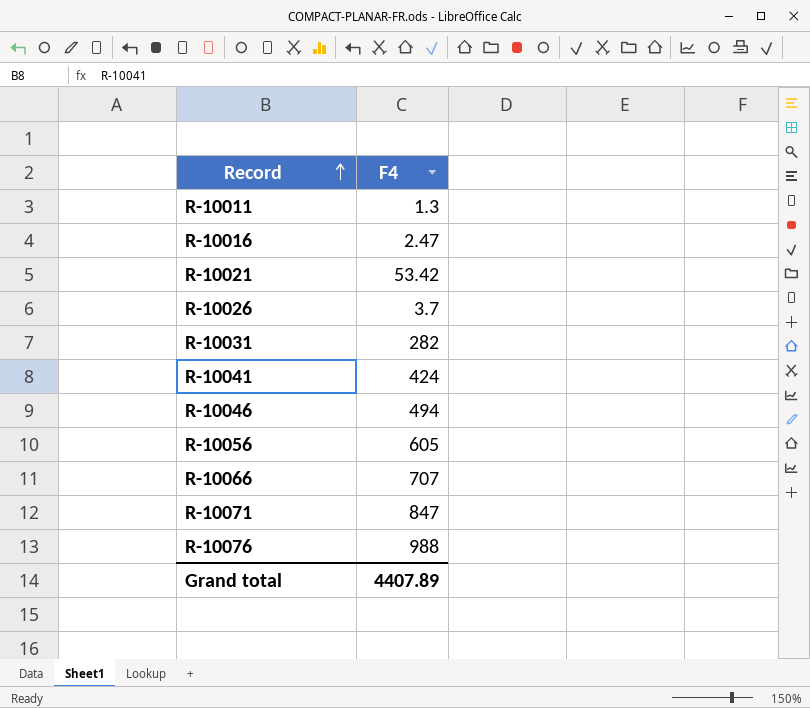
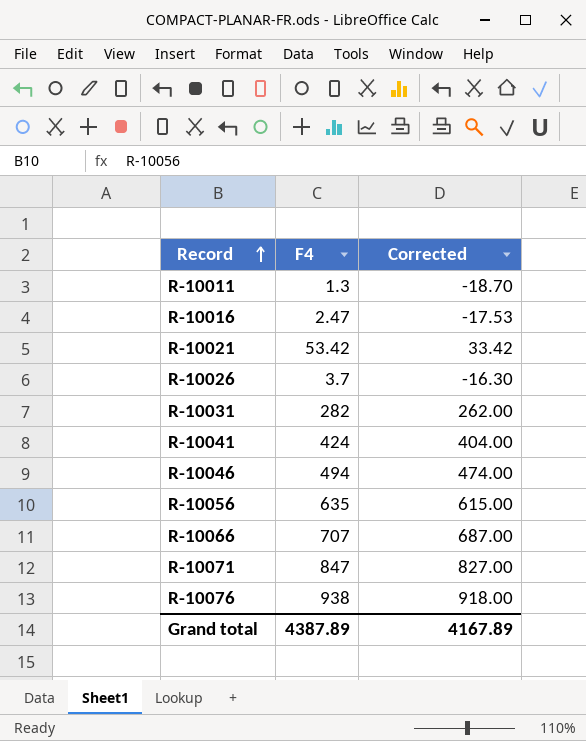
column Corrected | formula: none -> [F4] - 20
R-10056 | F4: 605 -> 635
R-10076 | F4: 988 -> 938
Grand total | F4: 4407.89 -> 4387.89

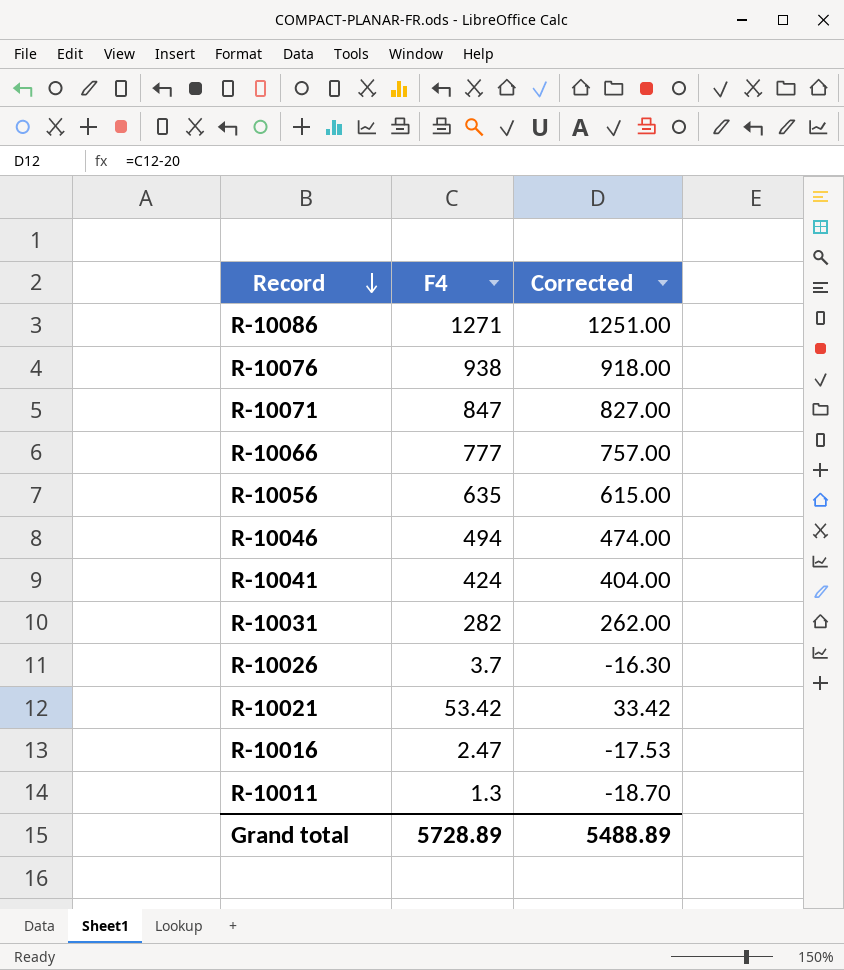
row order: Record ascending -> Record descending
row R-10086: none -> 1271 | 1251.00
R-10066 | F4: 707 -> 777
R-10066 | Corrected: 687.00 -> 757.00
Grand total | F4: 4387.89 -> 5728.89
Grand total | Corrected: 4167.89 -> 5488.89

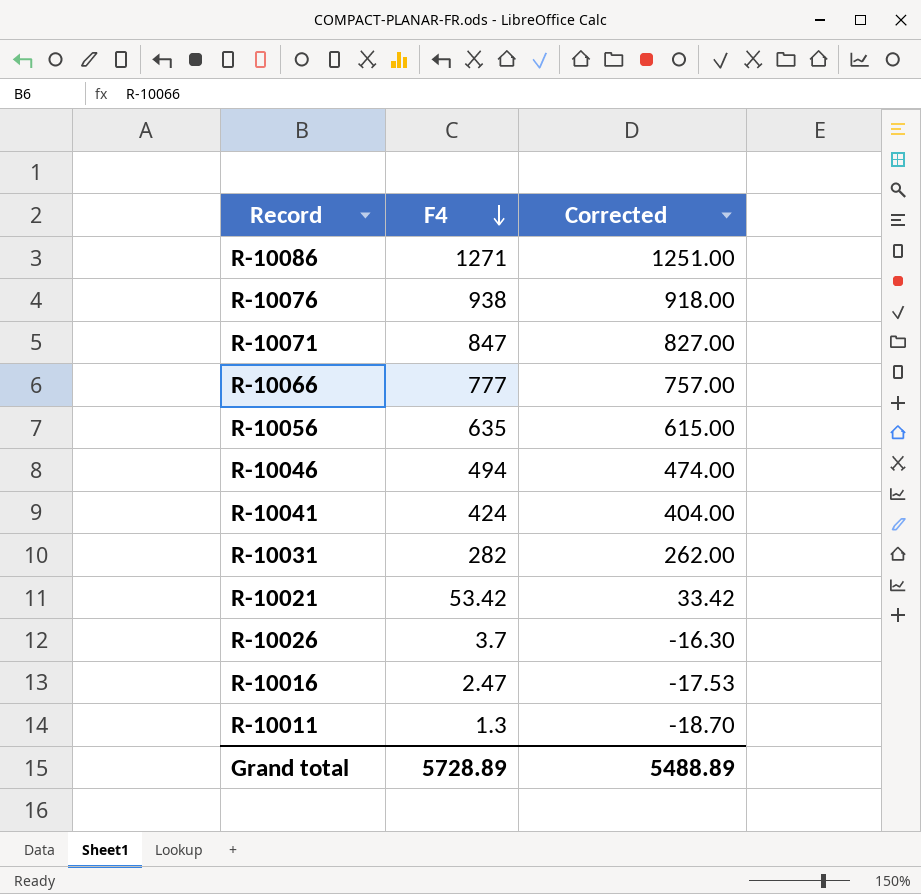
row order: Record descending -> F4 descending

